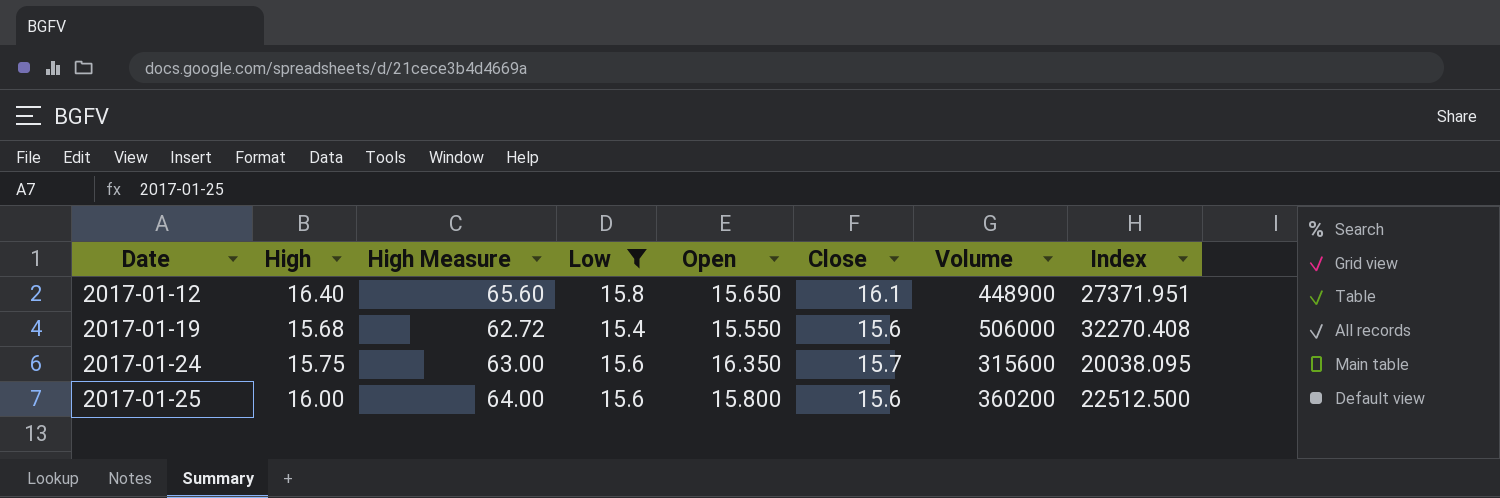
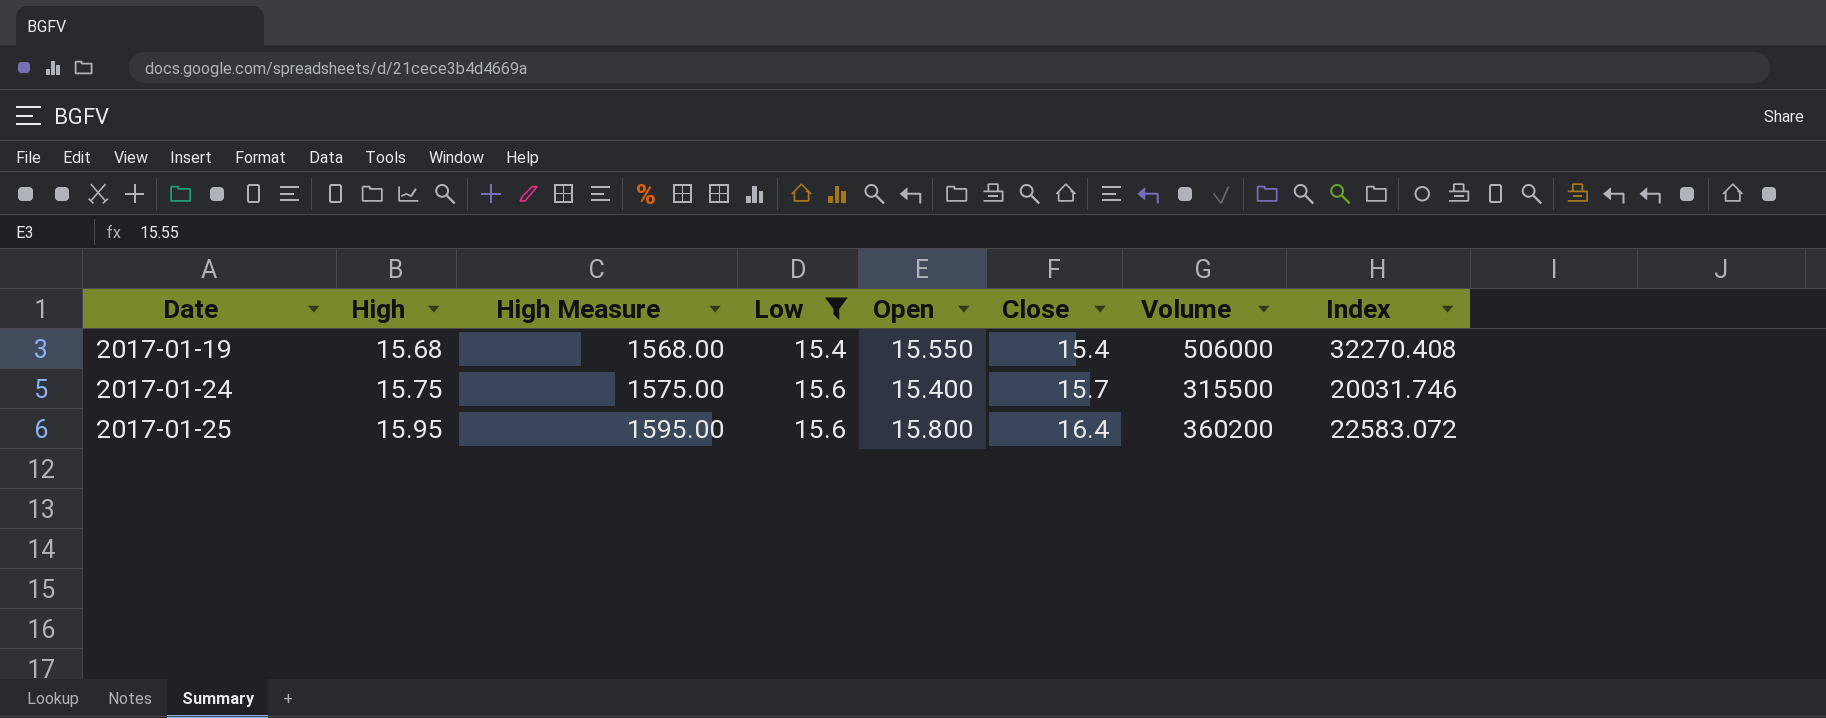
column High Measure | formula: [High] * 4 -> [High] * 100
row 2017-01-12: 16.40 | 65.60 | 15.8 | 15.650 | 16.1 | 448900 | 27371.951 -> none
2017-01-19 | Close: 15.6 -> 15.4
2017-01-24 | Open: 16.350 -> 15.400
2017-01-24 | Volume: 315600 -> 315500
2017-01-24 | Index: 20038.095 -> 20031.746
2017-01-25 | High: 16.00 -> 15.95
2017-01-25 | Close: 15.6 -> 16.4
2017-01-25 | Index: 22512.500 -> 22583.072

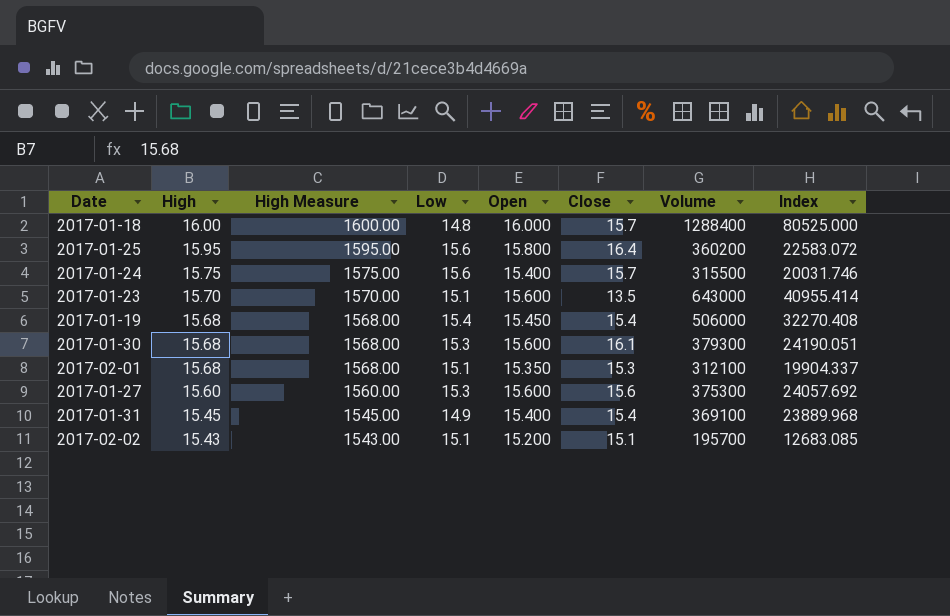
filter: Low >= 15.4 -> none
row order: Date ascending -> High descending
2017-01-19 | Open: 15.550 -> 15.450

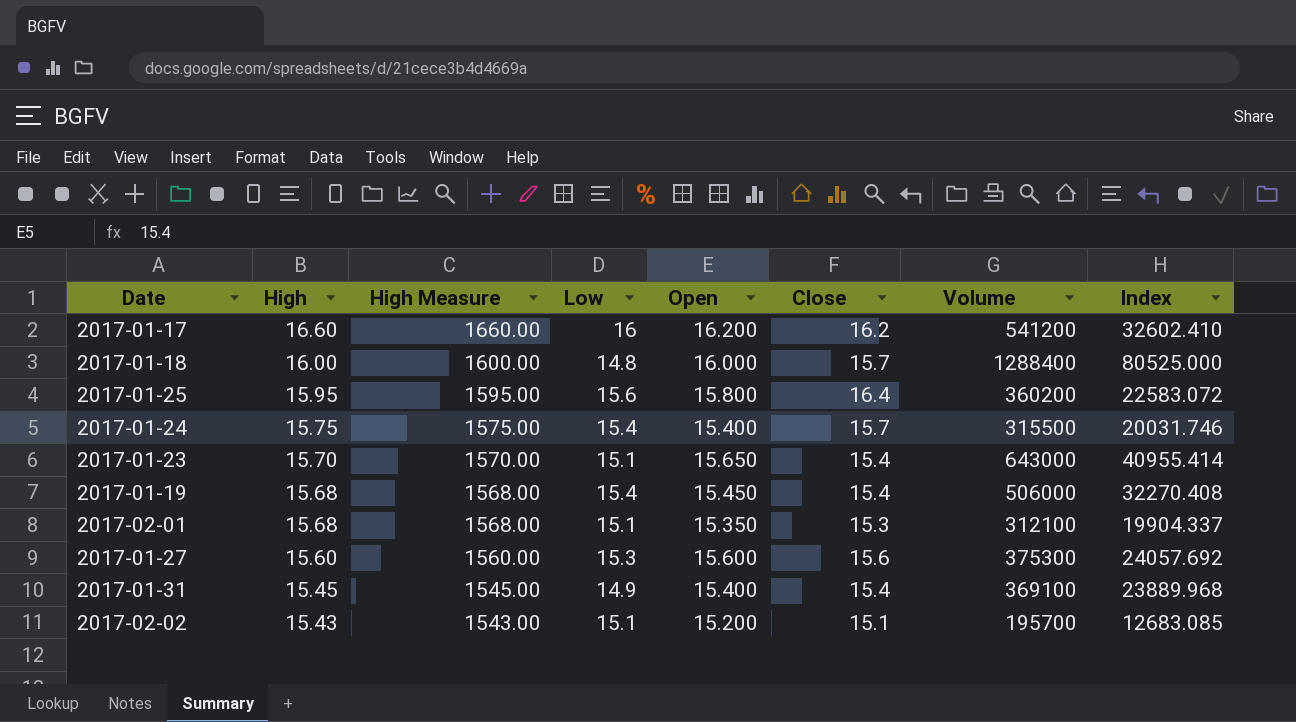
row 2017-01-30: 15.68 | 1568.00 | 15.3 | 15.600 | 16.1 | 379300 | 24190.051 -> none
row 2017-01-17: none -> 16.60 | 1660.00 | 16 | 16.200 | 16.2 | 541200 | 32602.410
2017-01-24 | Low: 15.6 -> 15.4
2017-01-23 | Open: 15.600 -> 15.650
2017-01-23 | Close: 13.5 -> 15.4

